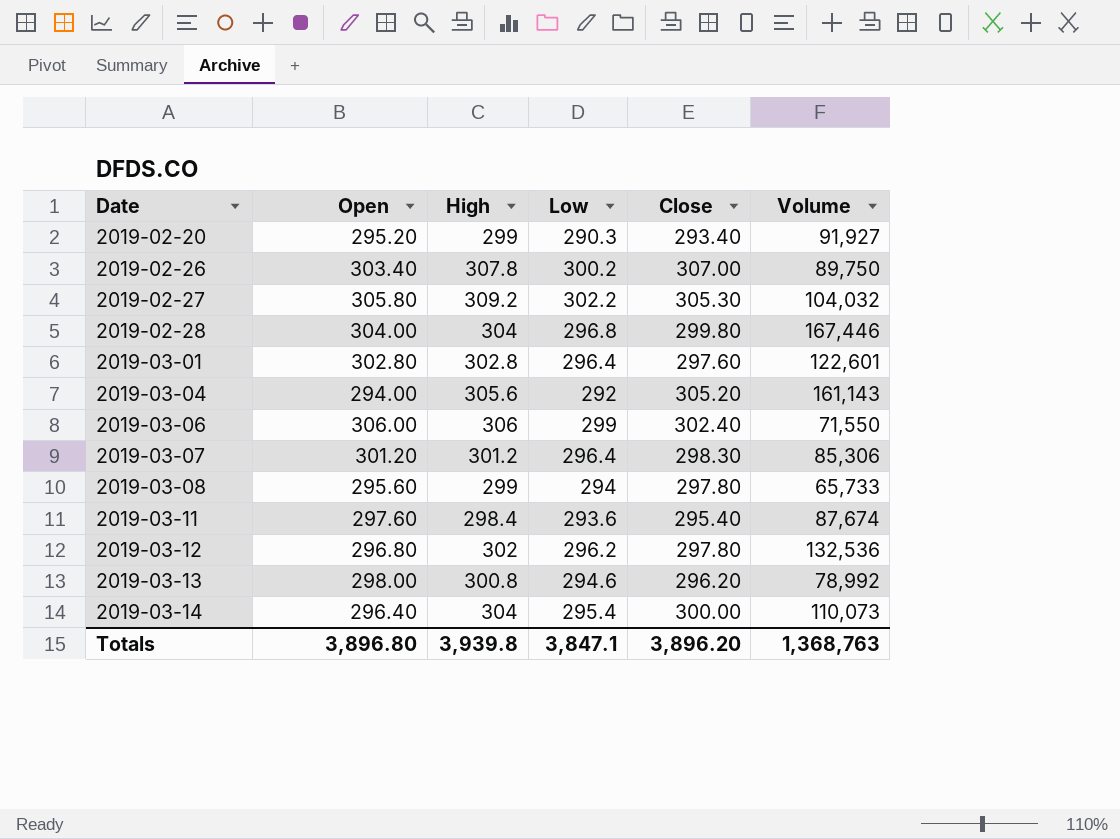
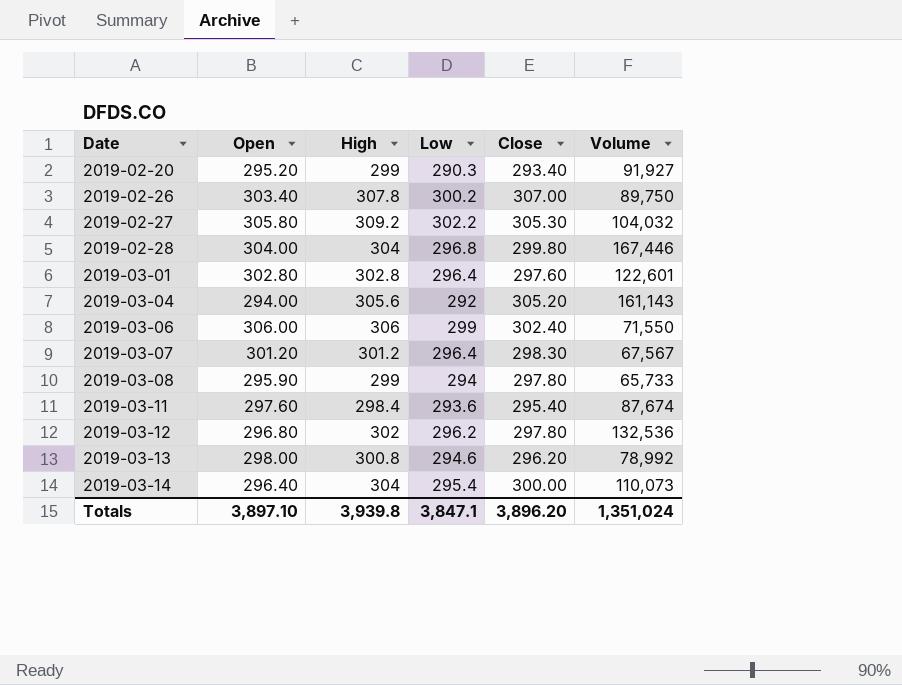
2019-03-07 | Volume: 85,306 -> 67,567
2019-03-08 | Open: 295.60 -> 295.90
Totals | Open: 3,896.80 -> 3,897.10
Totals | Volume: 1,368,763 -> 1,351,024

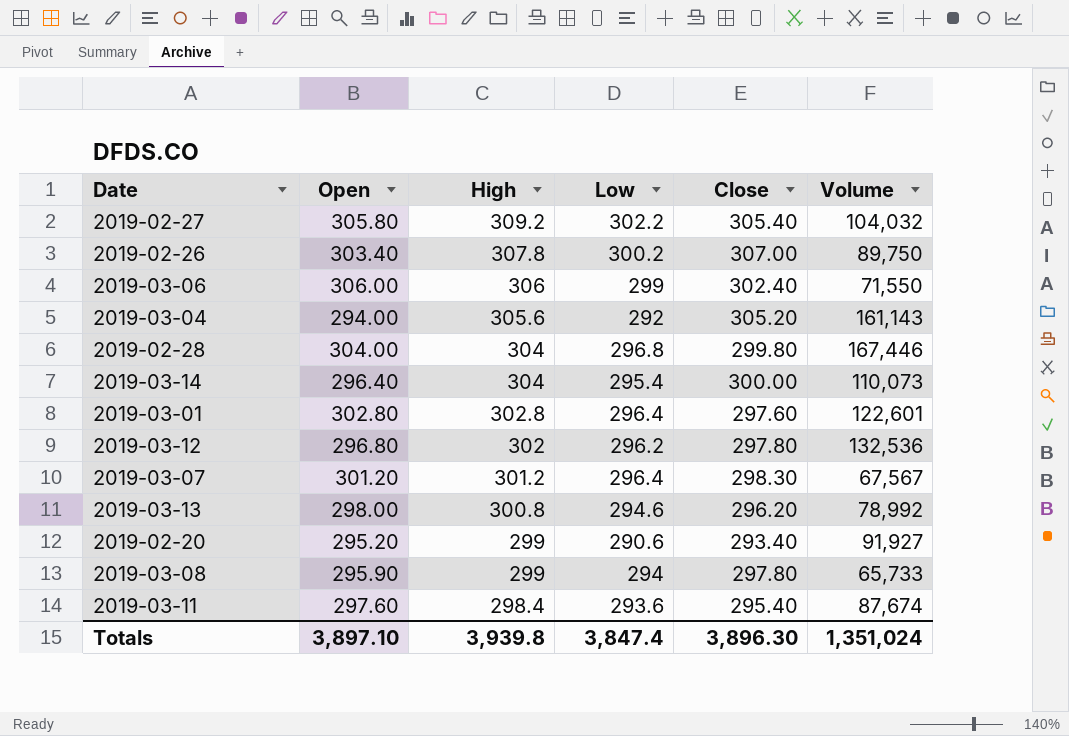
row order: Date ascending -> High descending
2019-02-27 | Close: 305.30 -> 305.40
2019-02-20 | Low: 290.3 -> 290.6
Totals | Low: 3,847.1 -> 3,847.4
Totals | Close: 3,896.20 -> 3,896.30

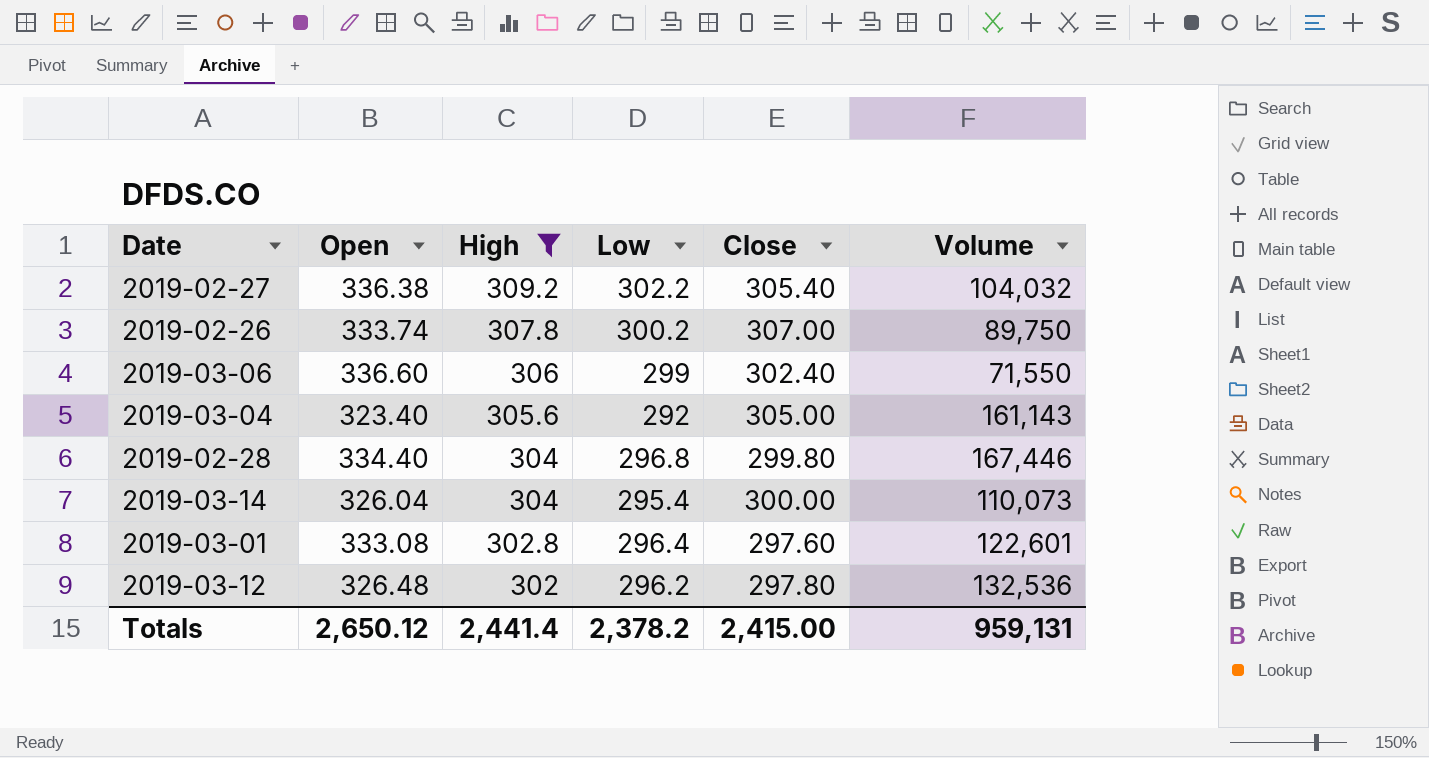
filter: none -> High >= 302
2019-02-27 | Open: 305.80 -> 336.38
2019-02-26 | Open: 303.40 -> 333.74
2019-03-06 | Open: 306.00 -> 336.60
2019-03-04 | Open: 294.00 -> 323.40
2019-03-04 | Close: 305.20 -> 305.00
2019-02-28 | Open: 304.00 -> 334.40
2019-03-14 | Open: 296.40 -> 326.04
2019-03-01 | Open: 302.80 -> 333.08
2019-03-12 | Open: 296.80 -> 326.48
Totals | Open: 3,897.10 -> 2,650.12
Totals | High: 3,939.8 -> 2,441.4
Totals | Low: 3,847.4 -> 2,378.2
Totals | Close: 3,896.30 -> 2,415.00
Totals | Volume: 1,351,024 -> 959,131

